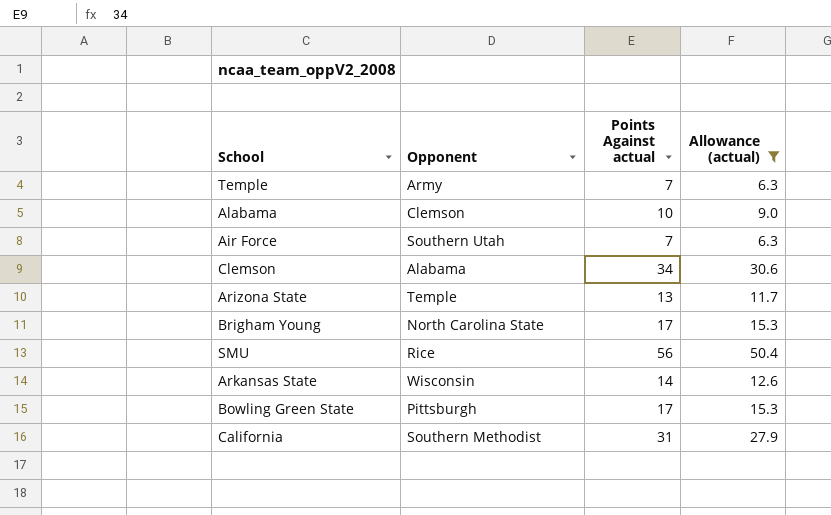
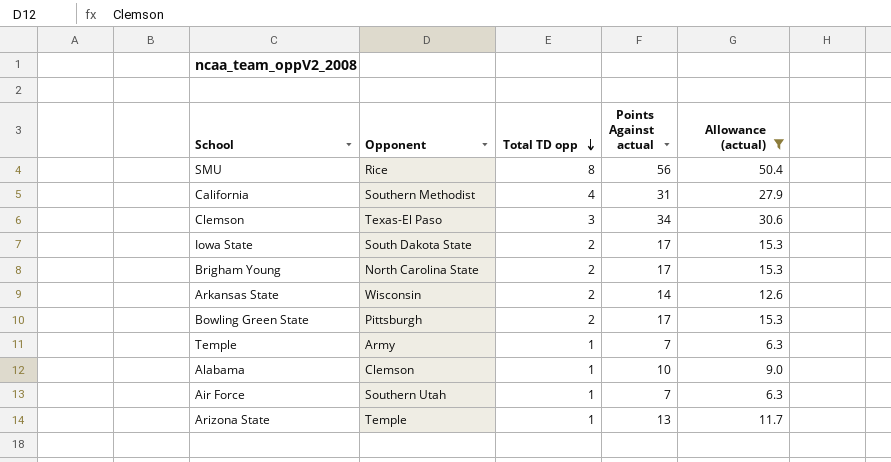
row order: none -> Total TD opp descending
column Total TD opp | position: none -> 3
Clemson | Opponent: Alabama -> Texas-El Paso
row Iowa State: none -> South Dakota State | 2 | 17 | 15.3

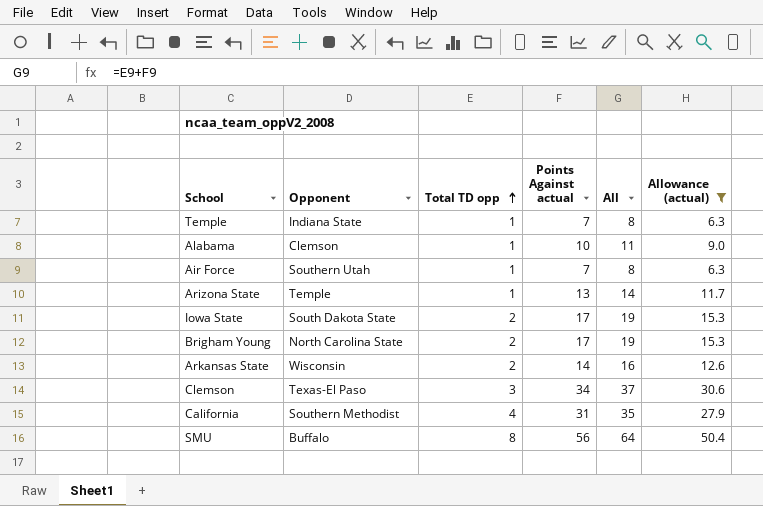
row order: Total TD opp descending -> Total TD opp ascending
column All | formula: none -> [Total TD opp] + [Points Against actual]
row Bowling Green State: Pittsburgh | 2 | 17 | 15.3 -> none
Temple | Opponent: Army -> Indiana State
SMU | Opponent: Rice -> Buffalo

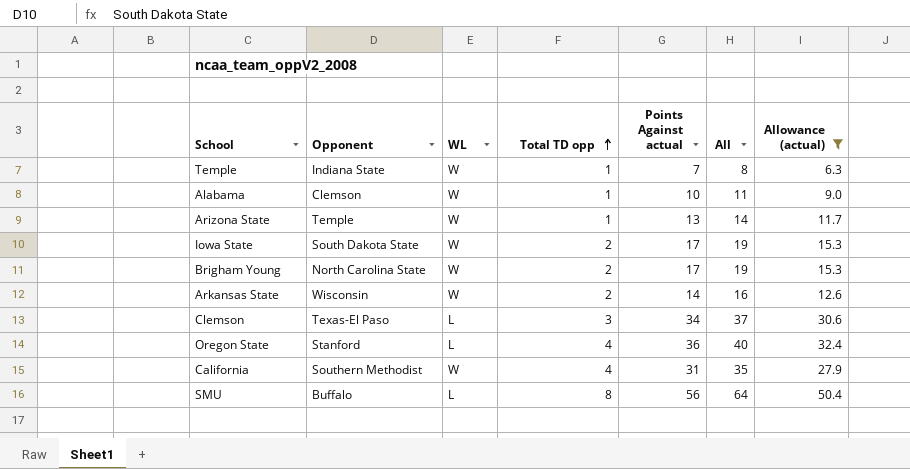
column WL | position: none -> 3
row Air Force: Southern Utah | 1 | 7 | 8 | 6.3 -> none
row Oregon State: none -> Stanford | L | 4 | 36 | 40 | 32.4

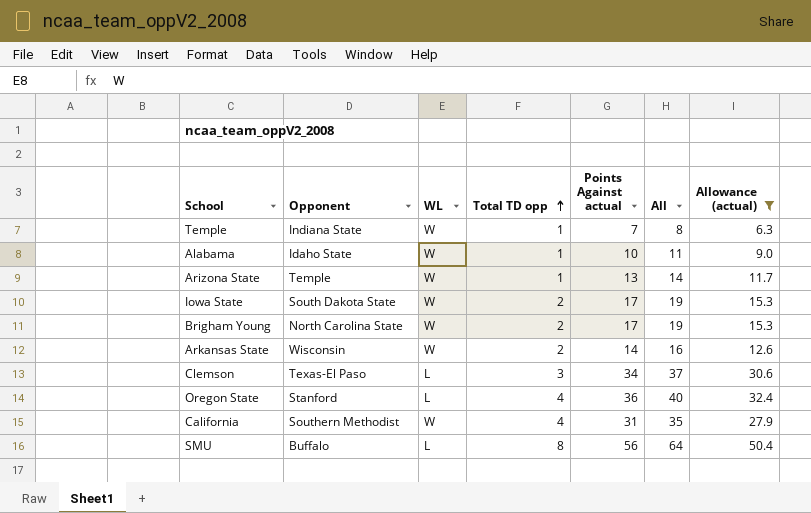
Alabama | Opponent: Clemson -> Idaho State

